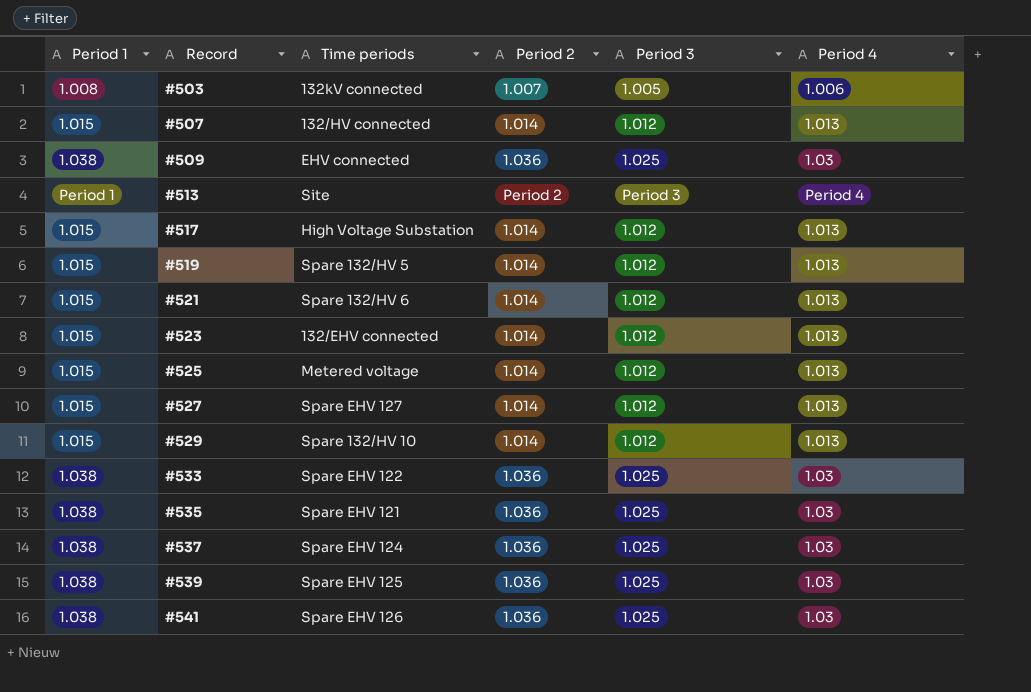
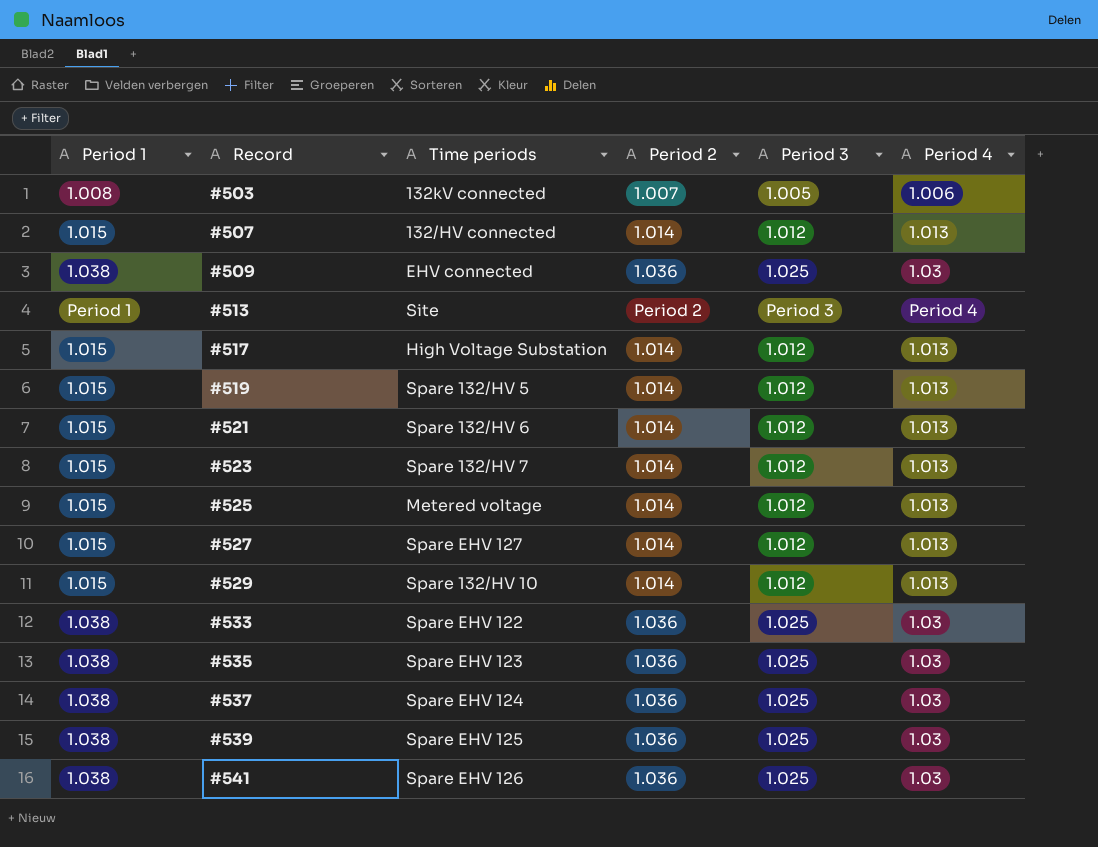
#523 | Time periods: 132/EHV connected -> Spare 132/HV 7
#535 | Time periods: Spare EHV 121 -> Spare EHV 123

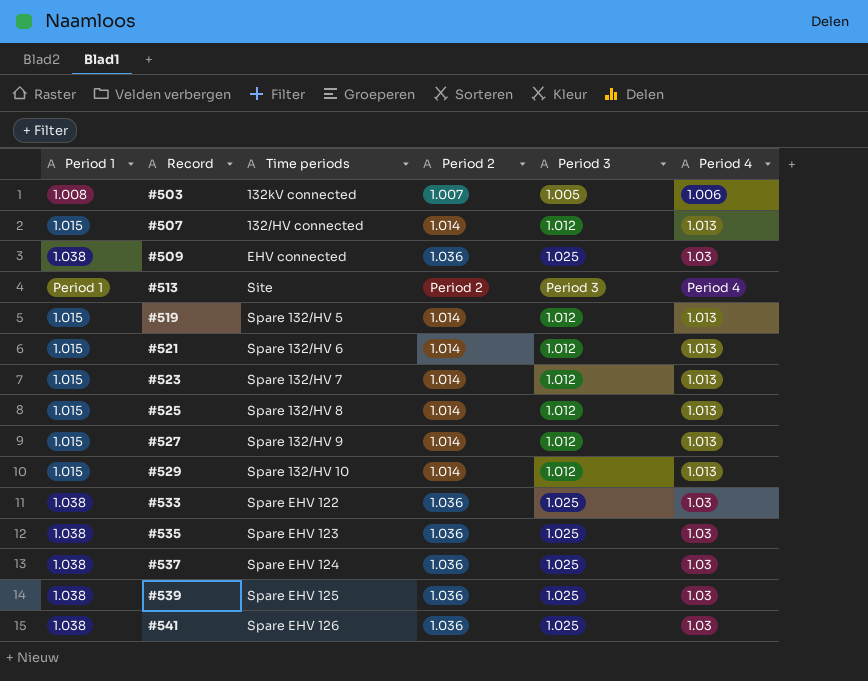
row #517: 1.015 | High Voltage Substation | 1.014 | 1.012 | 1.013 -> none
#525 | Time periods: Metered voltage -> Spare 132/HV 8
#527 | Time periods: Spare EHV 127 -> Spare 132/HV 9

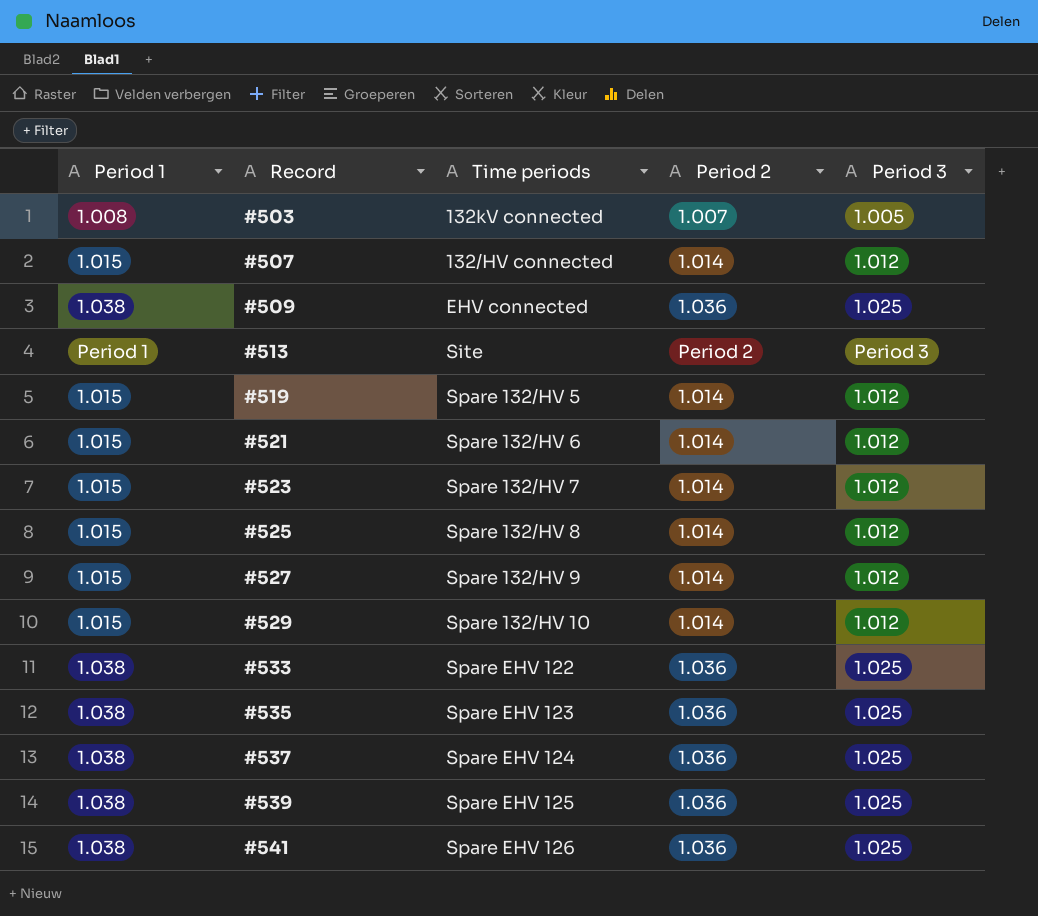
column Period 4 | position: 6 -> none

